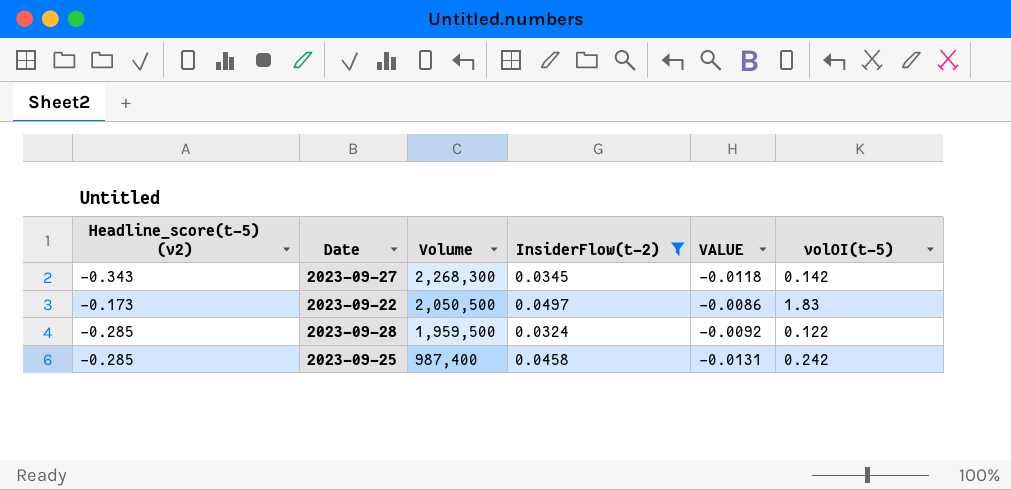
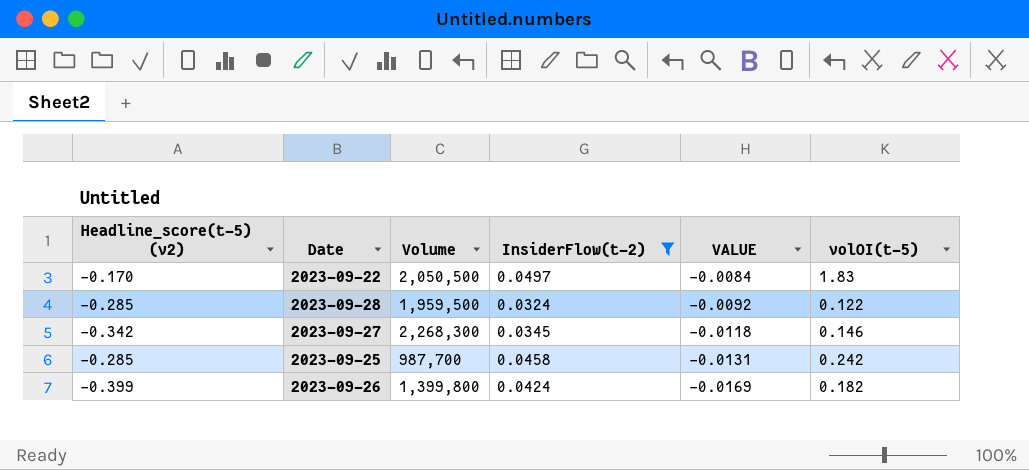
row order: Volume descending -> VALUE descending
2023-09-22 | Headline_score(t-5) (v2): -0.173 -> -0.170
2023-09-22 | VALUE: -0.0086 -> -0.0084
2023-09-27 | Headline_score(t-5) (v2): -0.343 -> -0.342
2023-09-27 | volOI(t-5): 0.142 -> 0.146
2023-09-25 | Volume: 987,400 -> 987,700
row 2023-09-26: none -> -0.399 | 1,399,800 | 0.0424 | -0.0169 | 0.182

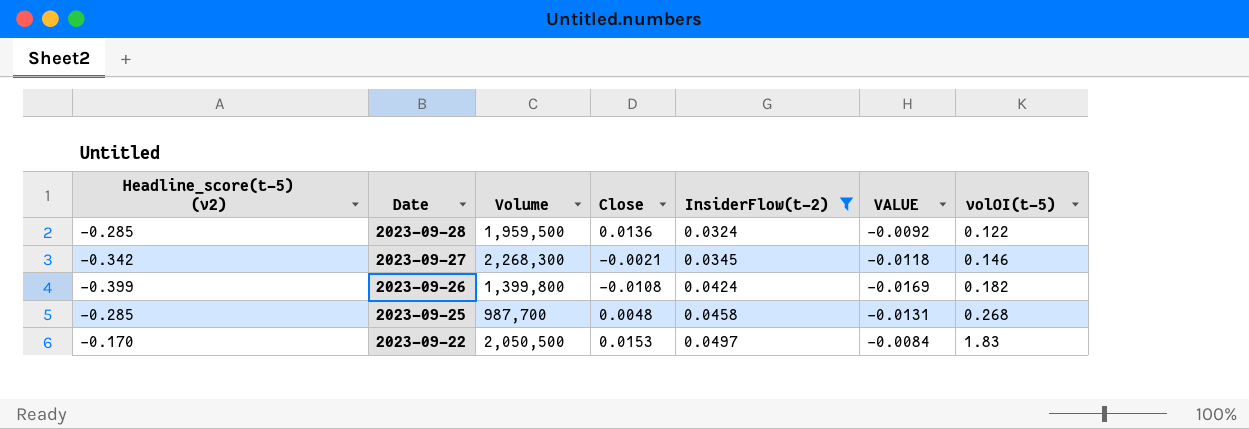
row order: VALUE descending -> Date descending
column Close | position: none -> 4
2023-09-25 | volOI(t-5): 0.242 -> 0.268

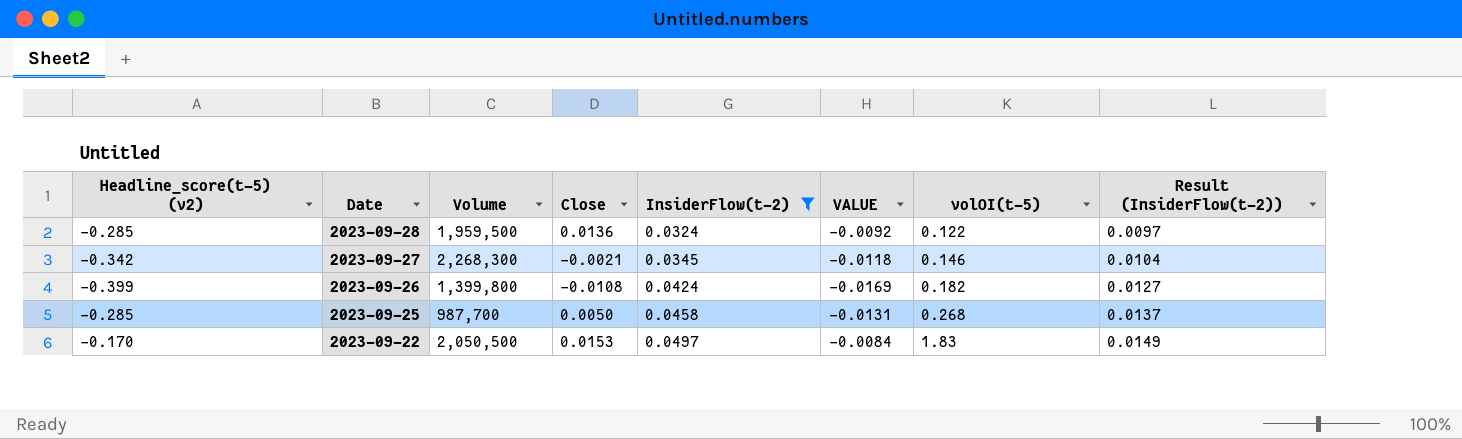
column Result (InsiderFlow(t-2)) | formula: none -> [InsiderFlow(t-2)] * 0.3
2023-09-25 | Close: 0.0048 -> 0.0050

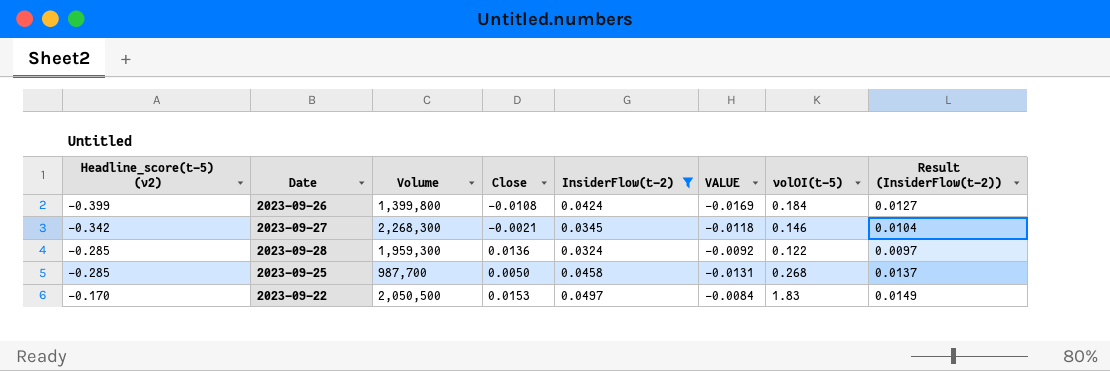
row order: Date descending -> Headline_score(t-5) (v2) ascending
2023-09-26 | volOI(t-5): 0.182 -> 0.184
2023-09-28 | Volume: 1,959,500 -> 1,959,300

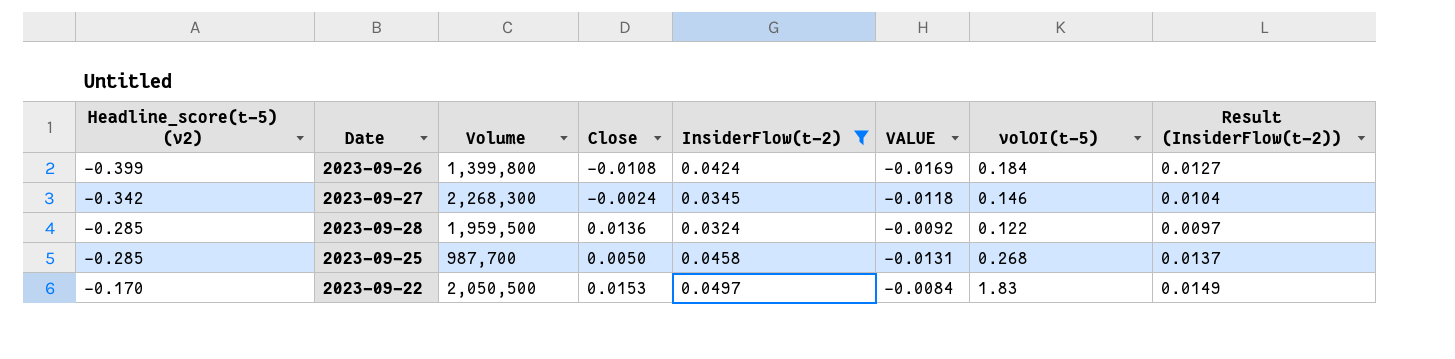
2023-09-27 | Close: -0.0021 -> -0.0024
2023-09-28 | Volume: 1,959,300 -> 1,959,500

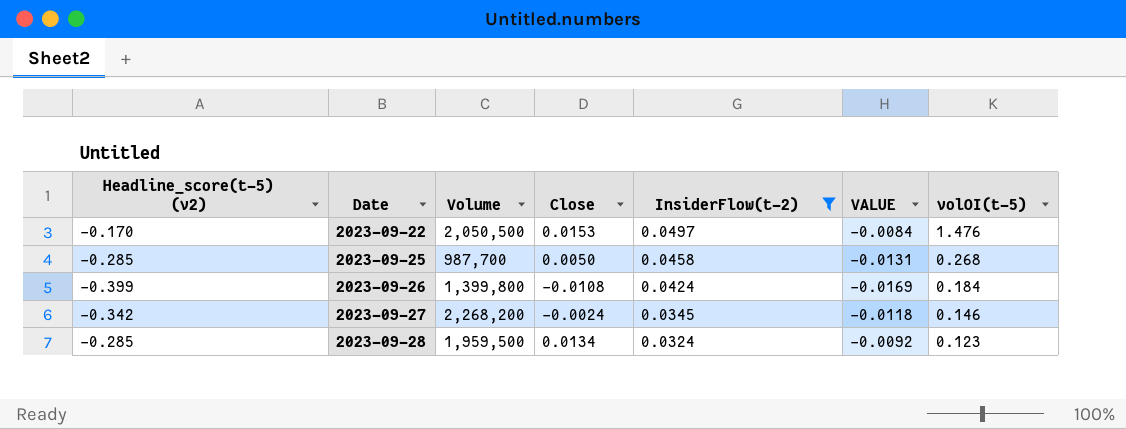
row order: Headline_score(t-5) (v2) ascending -> Date ascending
column Result (InsiderFlow(t-2)) | formula: [InsiderFlow(t-2)] * 0.3 -> none
2023-09-22 | volOI(t-5): 1.83 -> 1.476
2023-09-27 | Volume: 2,268,300 -> 2,268,200
2023-09-28 | Close: 0.0136 -> 0.0134
2023-09-28 | volOI(t-5): 0.122 -> 0.123

